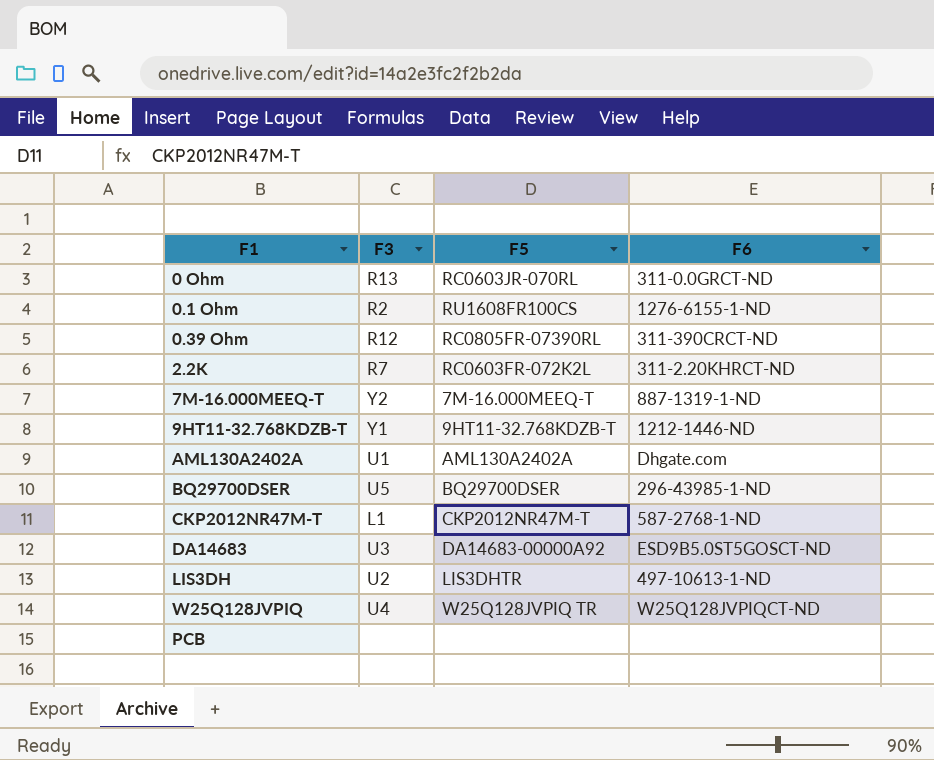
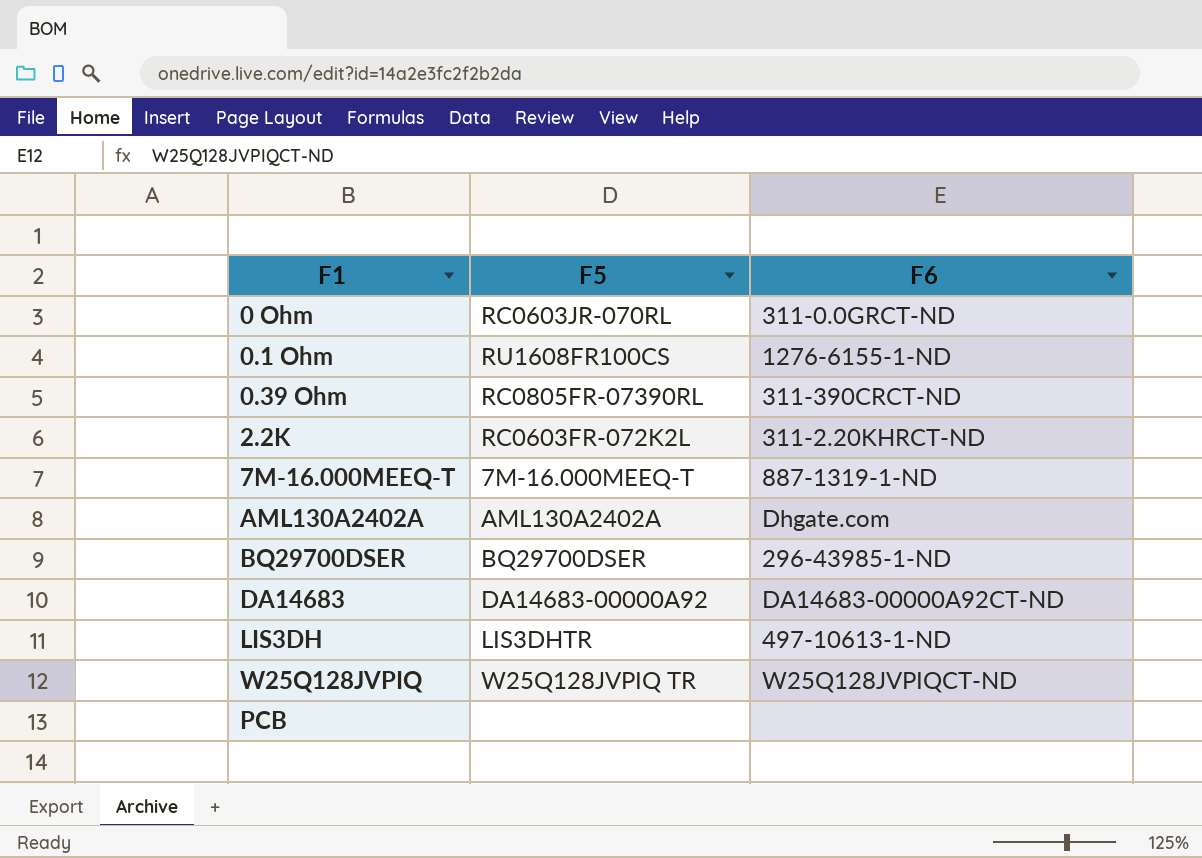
column F3 | position: 2 -> none
row 9HT11-32.768KDZB-T: Y1 | 9HT11-32.768KDZB-T | 1212-1446-ND -> none
row CKP2012NR47M-T: L1 | CKP2012NR47M-T | 587-2768-1-ND -> none
DA14683 | F6: ESD9B5.0ST5GOSCT-ND -> DA14683-00000A92CT-ND

